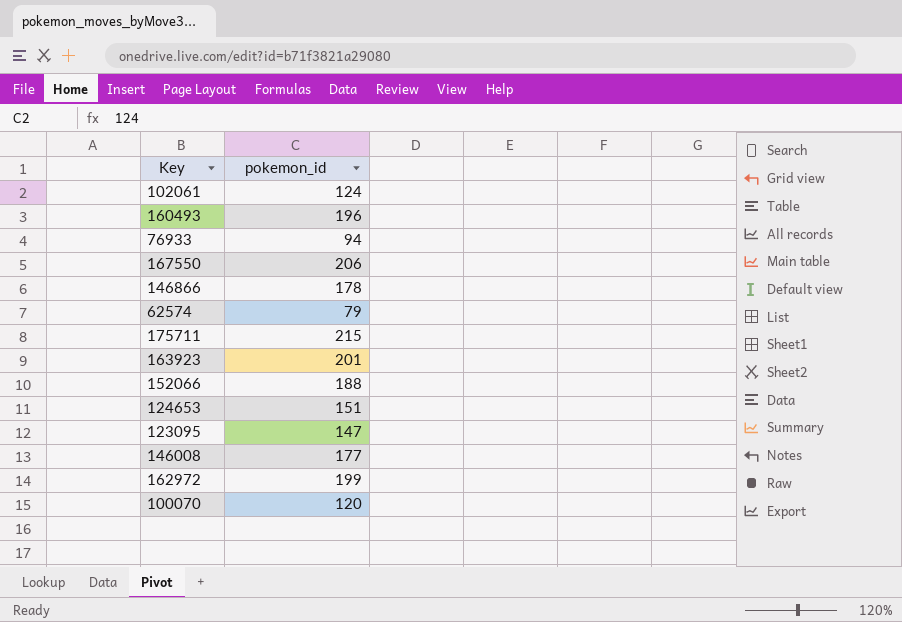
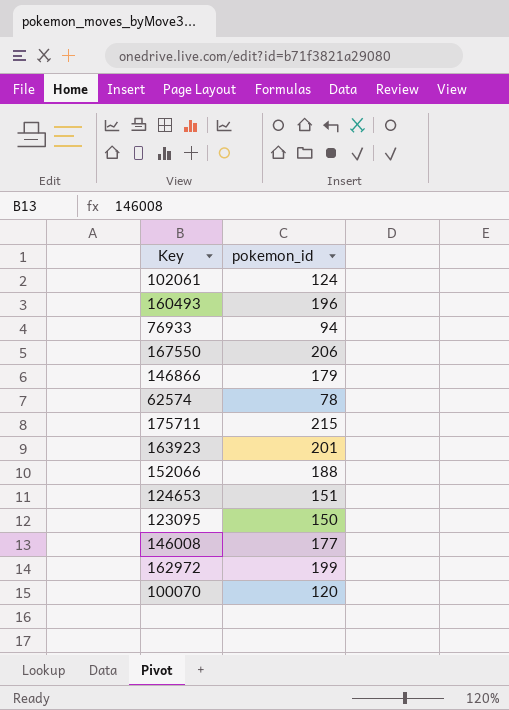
146866 | pokemon_id: 178 -> 179
62574 | pokemon_id: 79 -> 78
123095 | pokemon_id: 147 -> 150

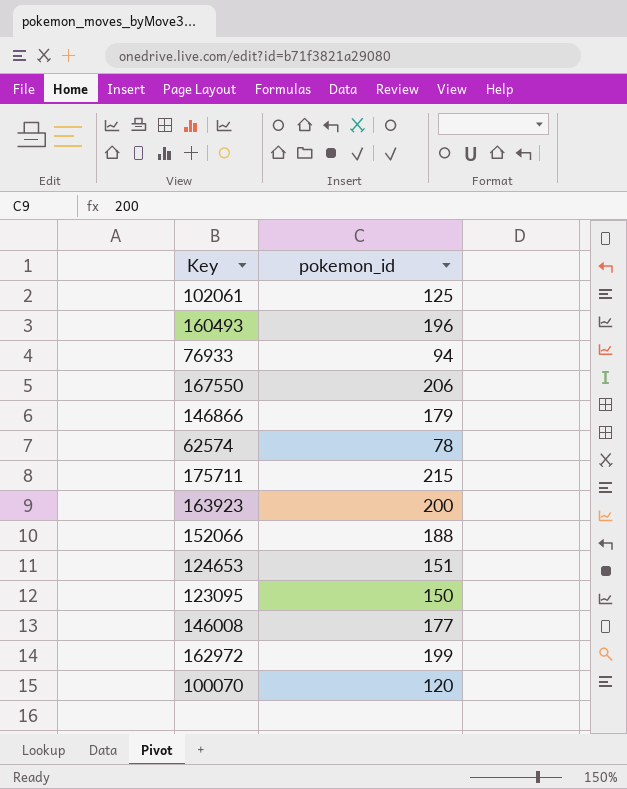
102061 | pokemon_id: 124 -> 125
163923 | pokemon_id: 201 -> 200

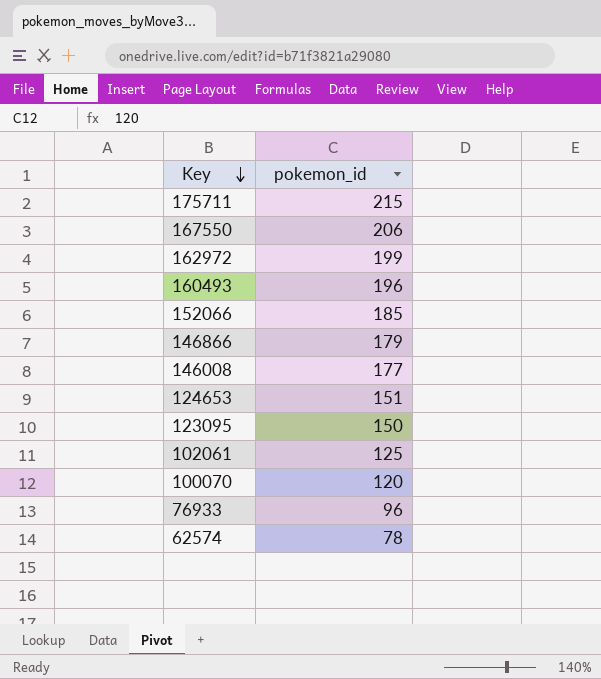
row order: none -> Key descending
row 163923: 200 -> none
152066 | pokemon_id: 188 -> 185
76933 | pokemon_id: 94 -> 96

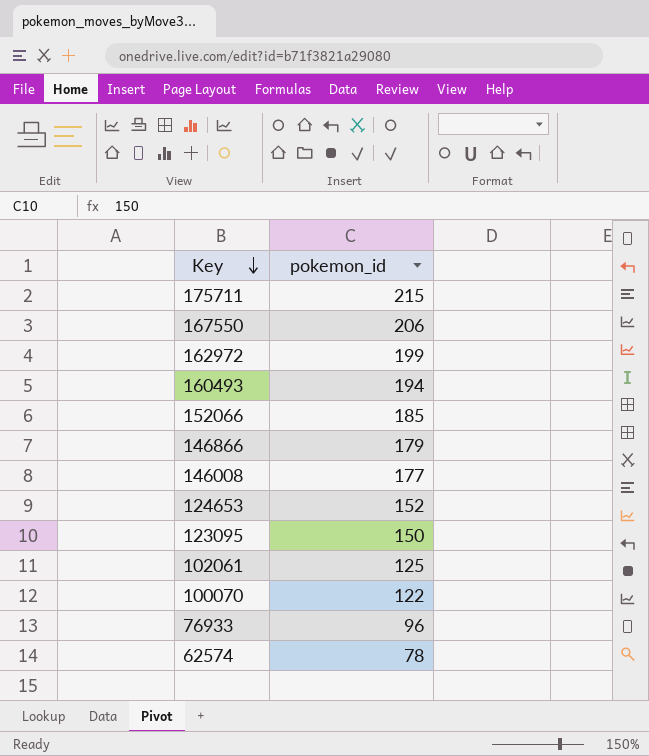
160493 | pokemon_id: 196 -> 194
124653 | pokemon_id: 151 -> 152
100070 | pokemon_id: 120 -> 122

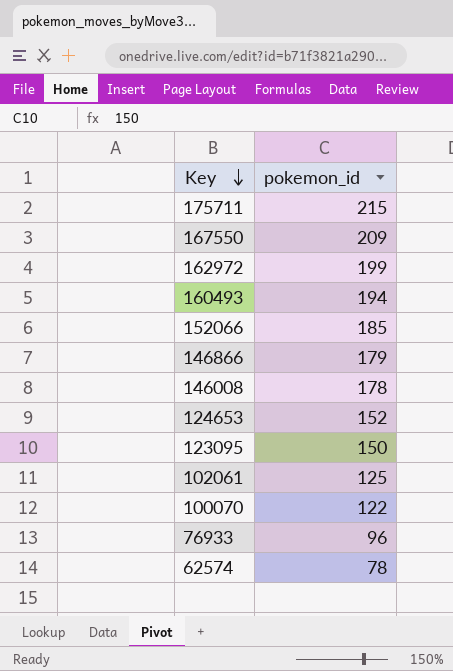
167550 | pokemon_id: 206 -> 209
146008 | pokemon_id: 177 -> 178

